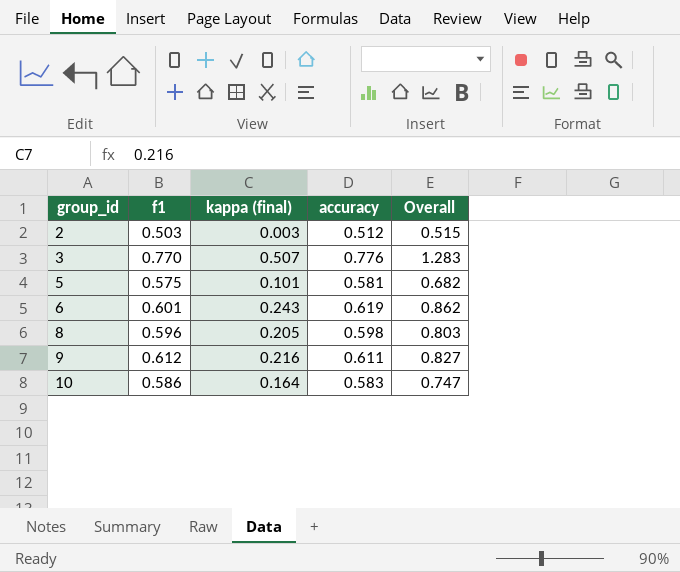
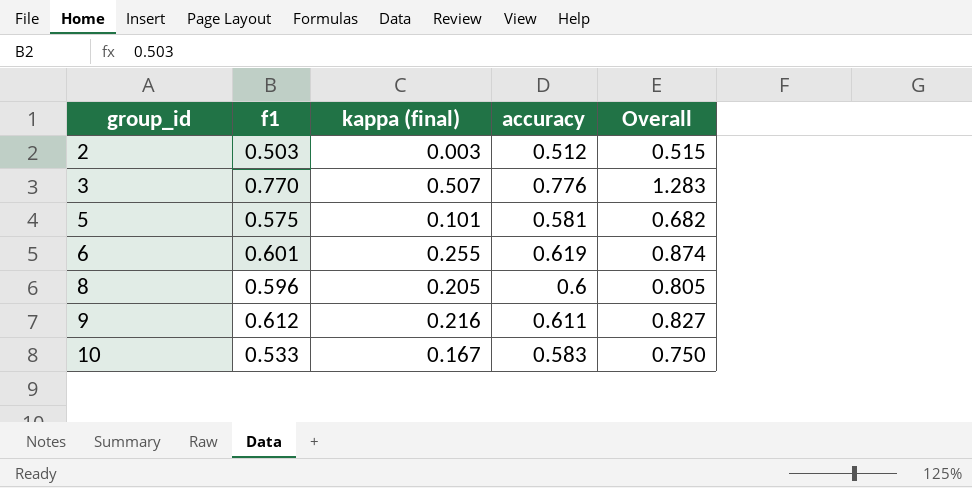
6 | kappa (final): 0.243 -> 0.255
6 | Overall: 0.862 -> 0.874
8 | accuracy: 0.598 -> 0.6
8 | Overall: 0.803 -> 0.805
10 | f1: 0.586 -> 0.533
10 | kappa (final): 0.164 -> 0.167
10 | Overall: 0.747 -> 0.750

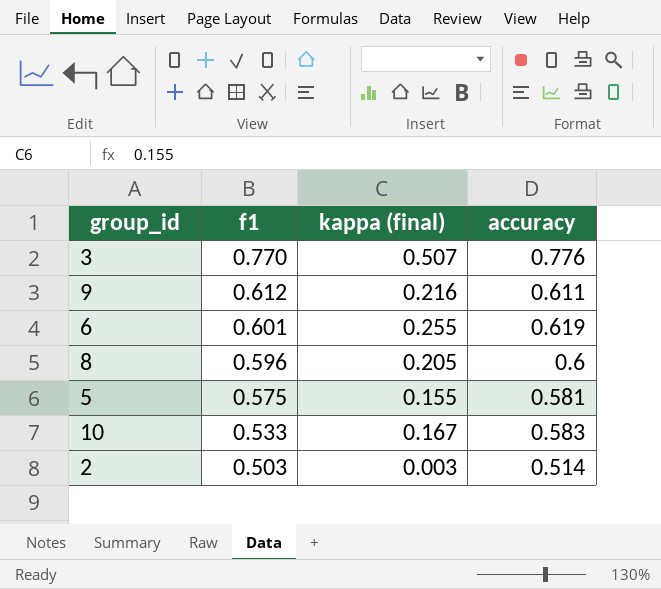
row order: group_id ascending -> f1 descending
column Overall | formula: [kappa (final)] + [accuracy] -> none
5 | kappa (final): 0.101 -> 0.155
2 | accuracy: 0.512 -> 0.514

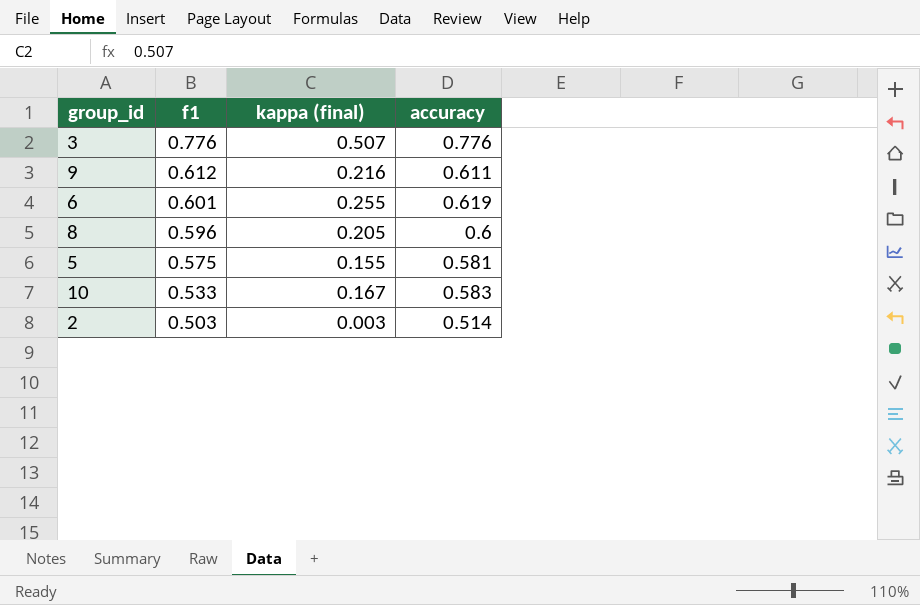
3 | f1: 0.770 -> 0.776

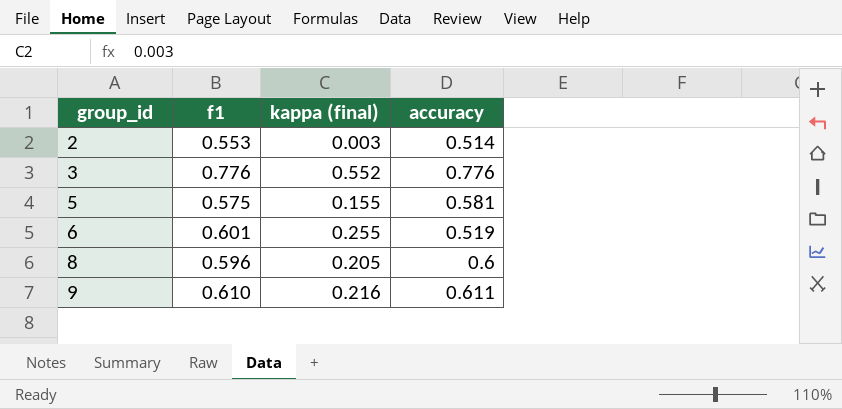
row order: f1 descending -> group_id ascending
row 10: 0.533 | 0.167 | 0.583 -> none
2 | f1: 0.503 -> 0.553
3 | kappa (final): 0.507 -> 0.552
6 | accuracy: 0.619 -> 0.519
9 | f1: 0.612 -> 0.610

